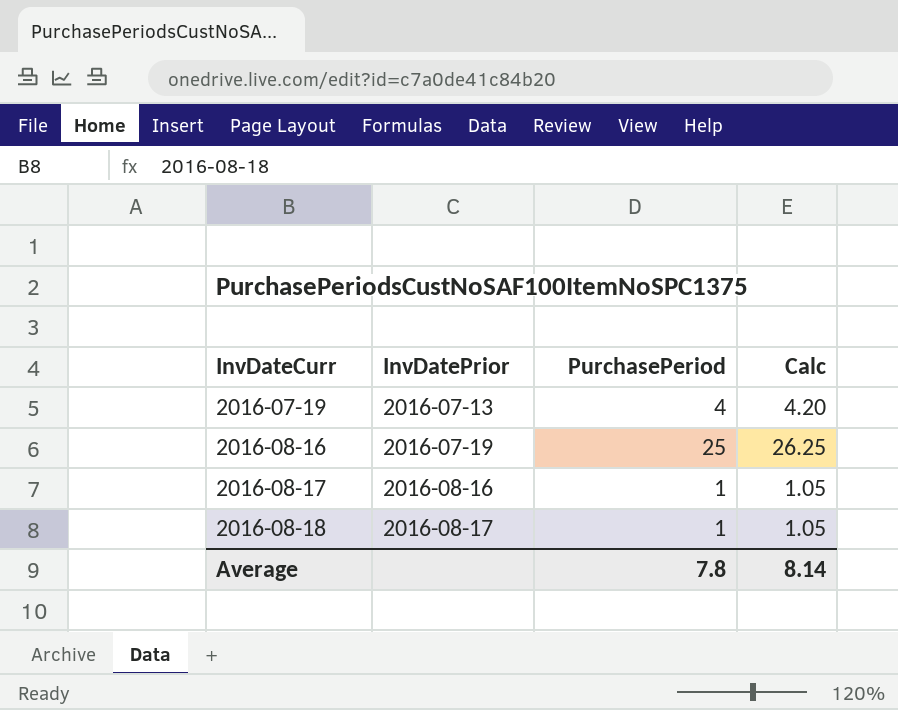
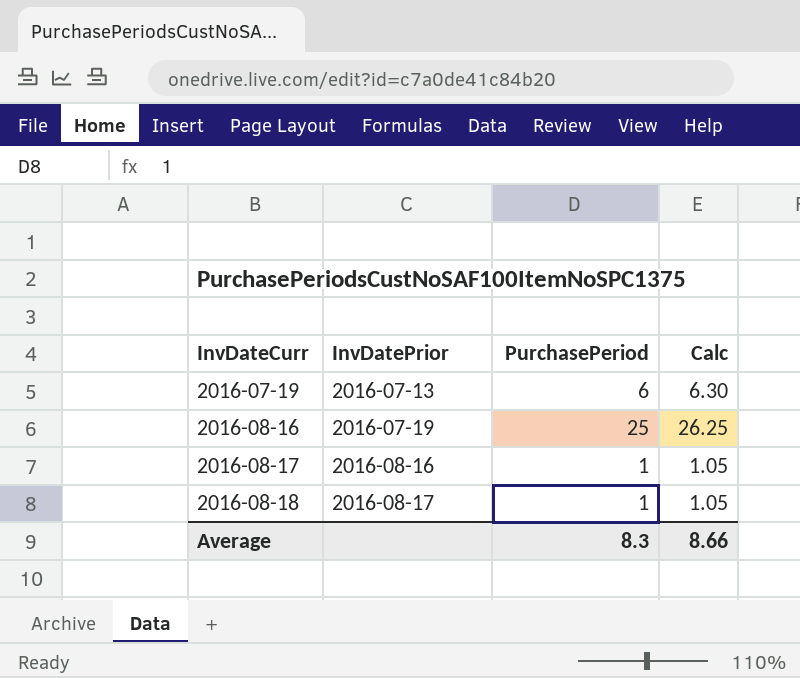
2016-07-19 | PurchasePeriod: 4 -> 6
2016-07-19 | Calc: 4.20 -> 6.30
Average | PurchasePeriod: 7.8 -> 8.3
Average | Calc: 8.14 -> 8.66

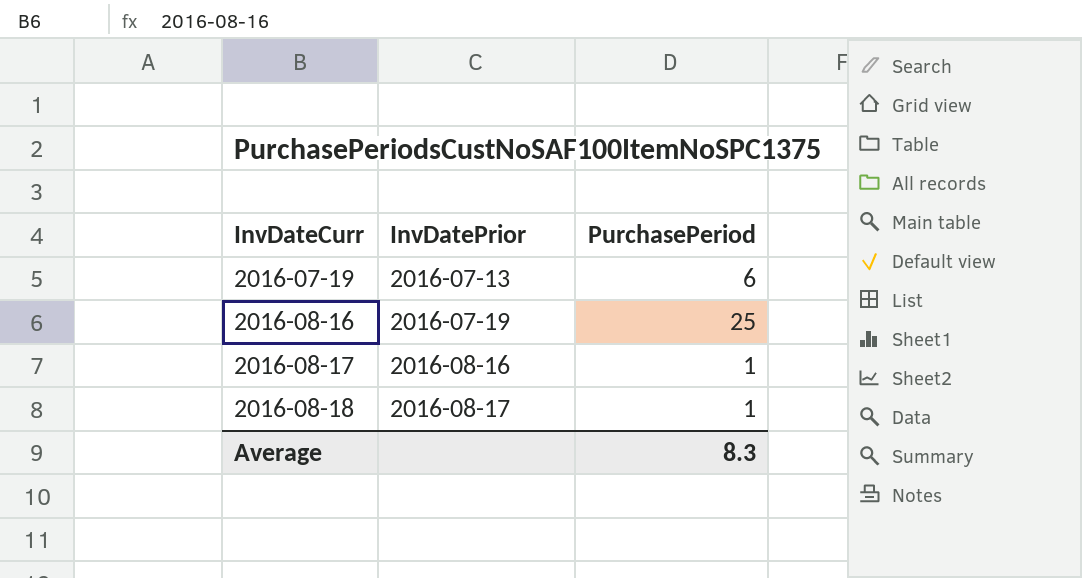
column Calc | formula: [PurchasePeriod] * 1.05 -> none

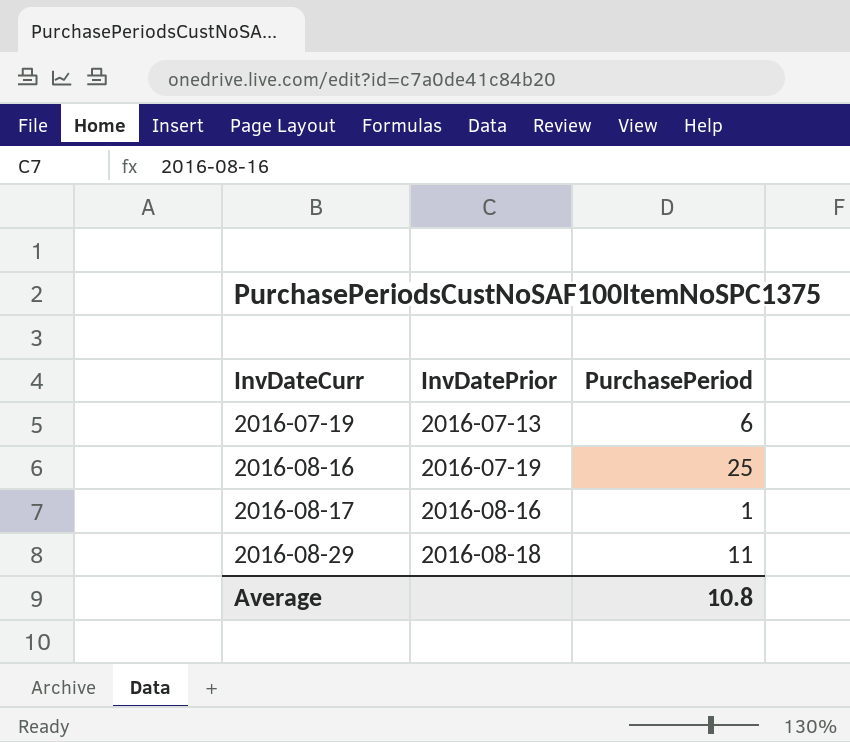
row 2016-08-18: 2016-08-17 | 1 -> none
row 2016-08-29: none -> 2016-08-18 | 11
Average | PurchasePeriod: 8.3 -> 10.8

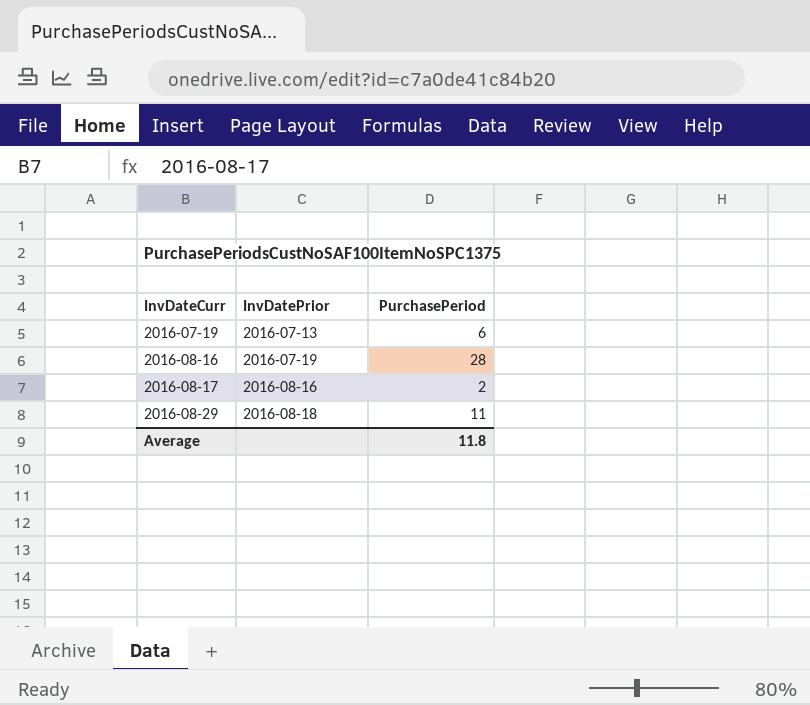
2016-08-16 | PurchasePeriod: 25 -> 28
2016-08-17 | PurchasePeriod: 1 -> 2
Average | PurchasePeriod: 10.8 -> 11.8

